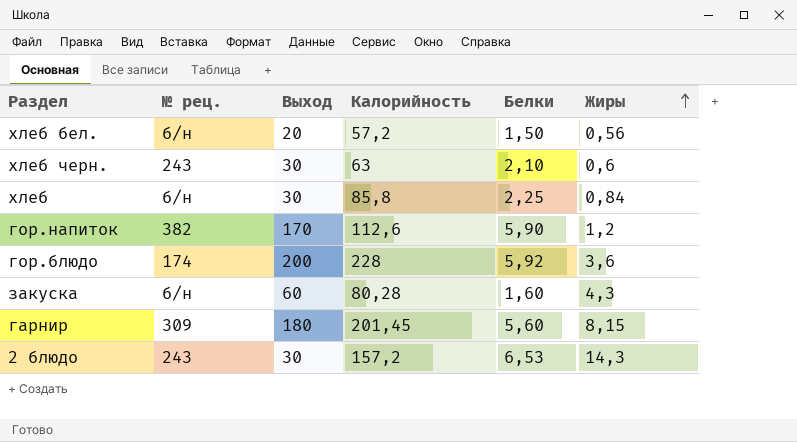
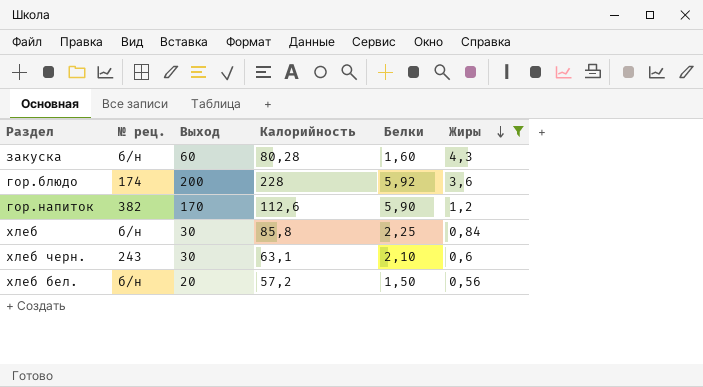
filter: none -> Жиры <= 4,3
row order: Жиры ascending -> Жиры descending
хлеб черн. | Калорийность: 63 -> 63,1

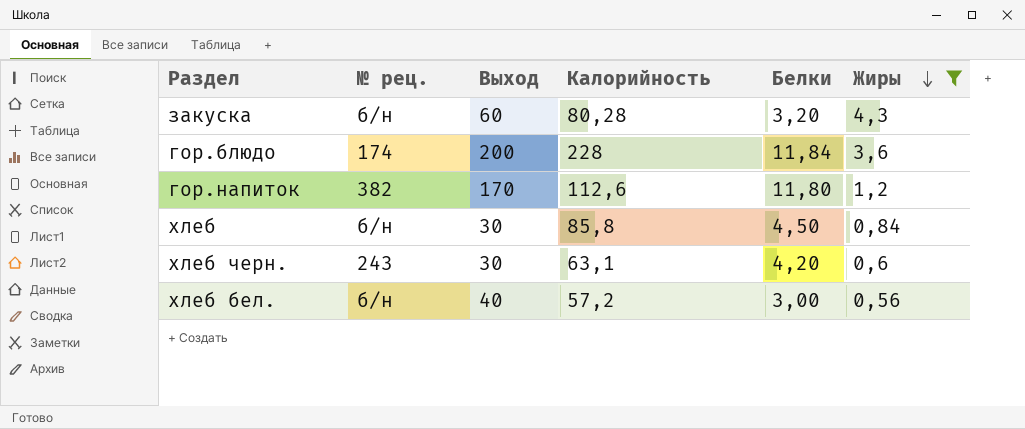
закуска | Белки: 1,60 -> 3,20
гор.блюдо | Белки: 5,92 -> 11,84
гор.напиток | Белки: 5,90 -> 11,80
хлеб | Белки: 2,25 -> 4,50
хлеб черн. | Белки: 2,10 -> 4,20
хлеб бел. | Выход: 20 -> 40
хлеб бел. | Белки: 1,50 -> 3,00

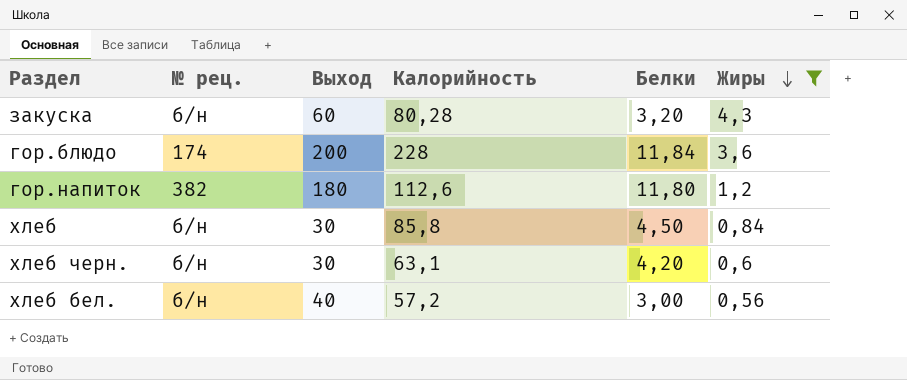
гор.напиток | Выход: 170 -> 180
хлеб черн. | № рец.: 243 -> б/н

